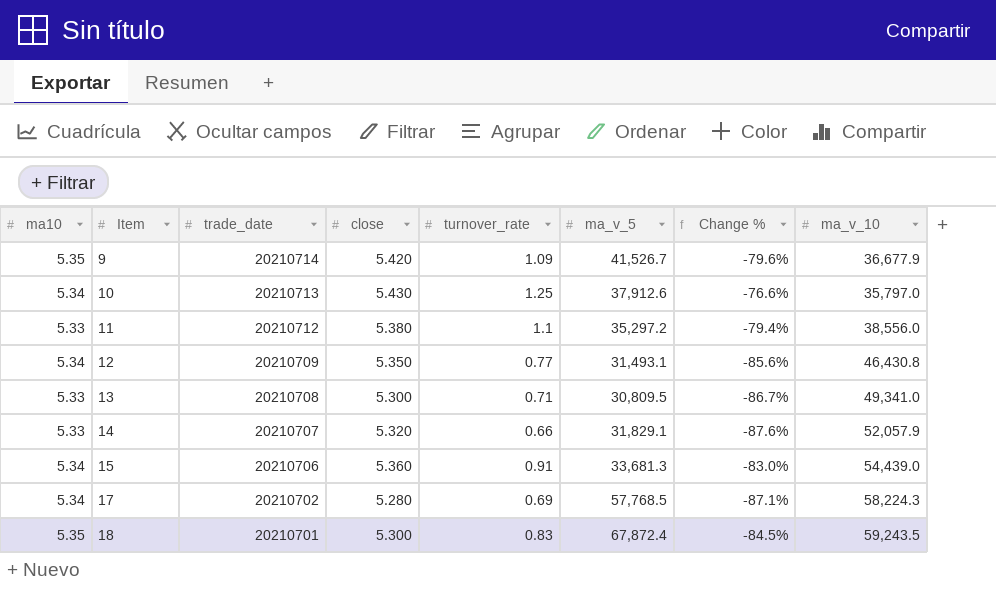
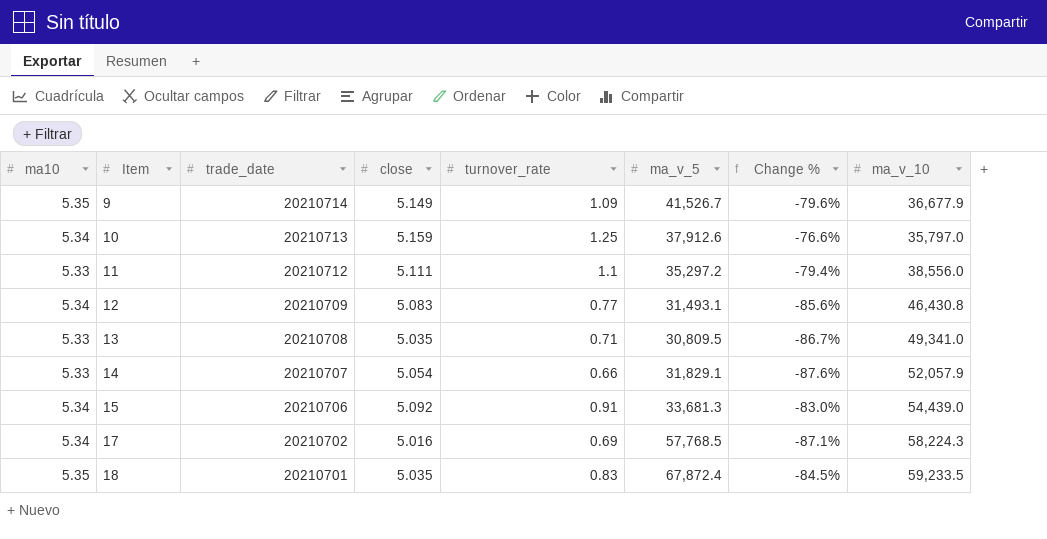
9 | close: 5.420 -> 5.149
10 | close: 5.430 -> 5.159
11 | close: 5.380 -> 5.111
12 | close: 5.350 -> 5.083
13 | close: 5.300 -> 5.035
14 | close: 5.320 -> 5.054
15 | close: 5.360 -> 5.092
17 | close: 5.280 -> 5.016
18 | close: 5.300 -> 5.035
18 | ma_v_10: 59,243.5 -> 59,233.5

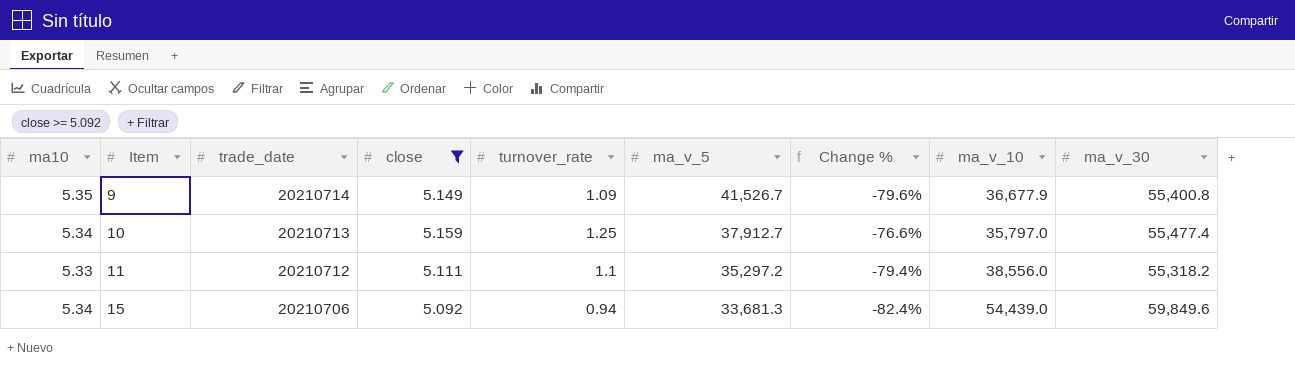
filter: none -> close >= 5.092
column ma_v_30 | position: none -> 9
10 | ma_v_5: 37,912.6 -> 37,912.7
15 | turnover_rate: 0.91 -> 0.94
15 | Change %: -83.0% -> -82.4%

